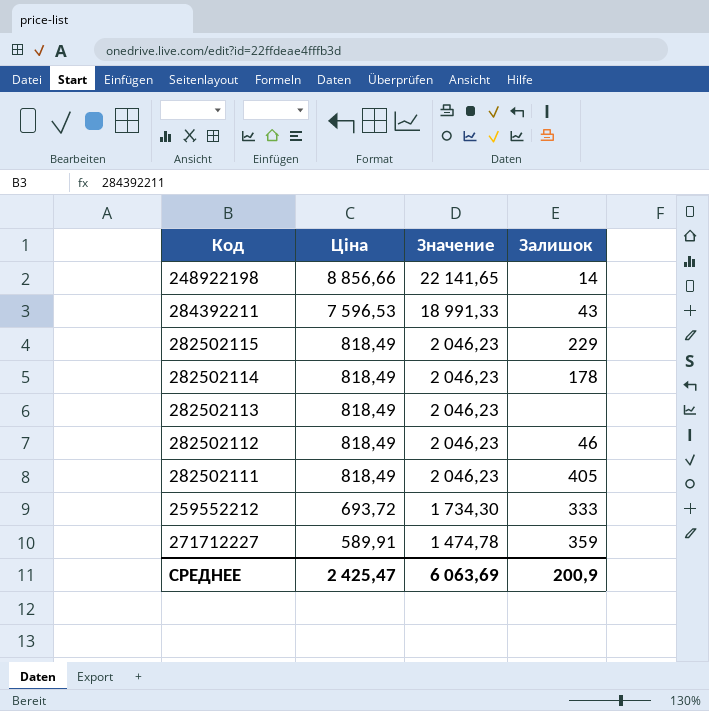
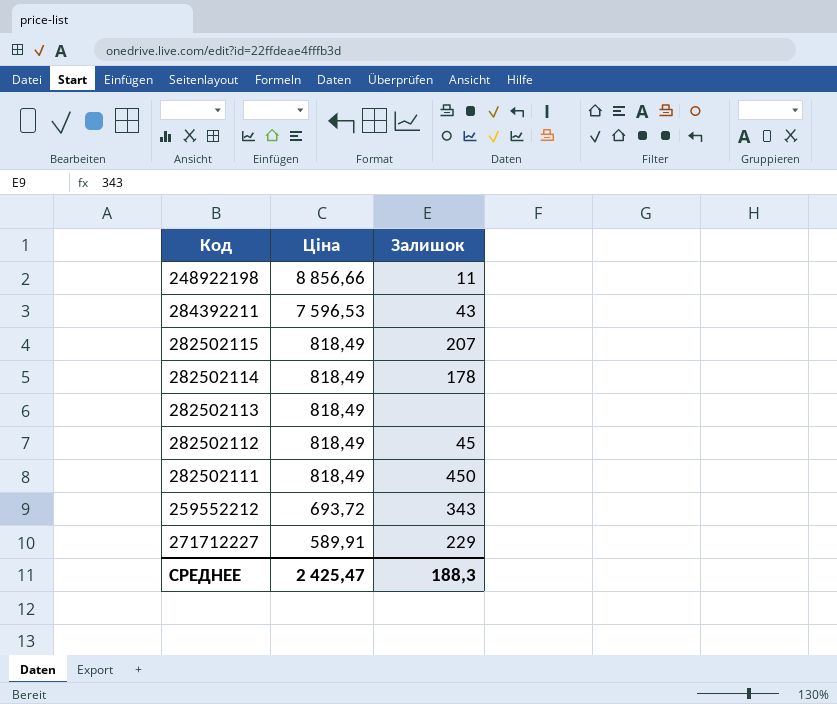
column Значение | formula: [Ціна] * 2,5 -> none
248922198 | Залишок: 14 -> 11
282502115 | Залишок: 229 -> 207
282502112 | Залишок: 46 -> 45
282502111 | Залишок: 405 -> 450
259552212 | Залишок: 333 -> 343
271712227 | Залишок: 359 -> 229
СРЕДНЕЕ | Залишок: 200,9 -> 188,3

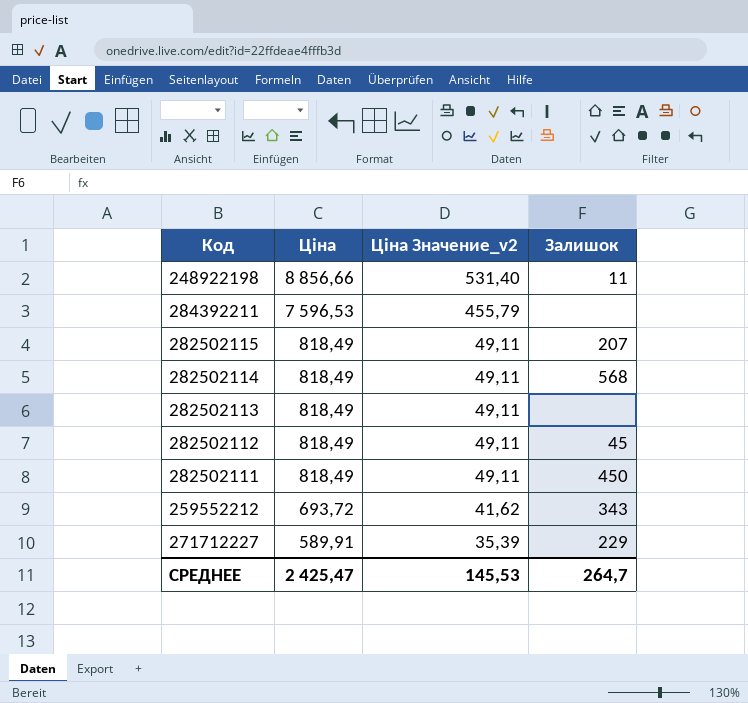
column Ціна Значение_v2 | formula: none -> [Ціна] * 0,06
284392211 | Залишок: 43 -> none
282502114 | Залишок: 178 -> 568
СРЕДНЕЕ | Залишок: 188,3 -> 264,7

